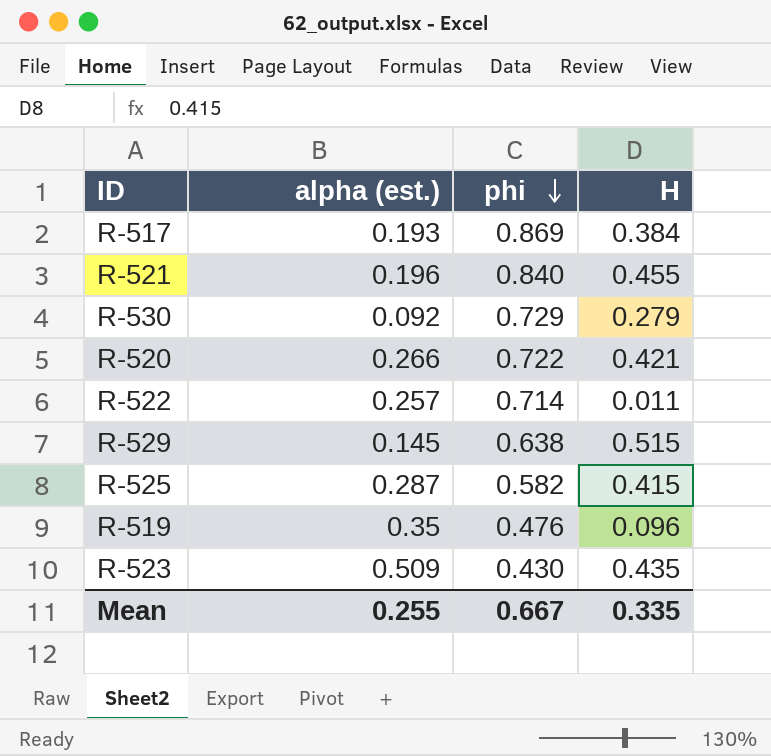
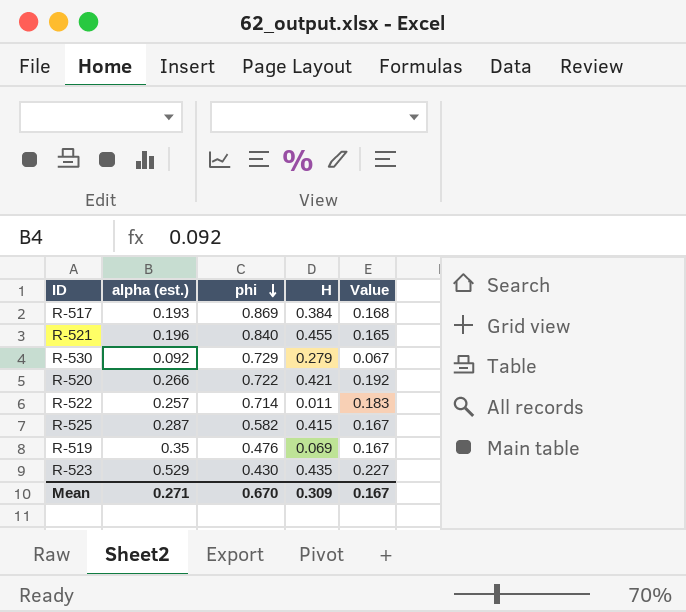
column Value | formula: none -> [alpha (est.)] * [phi]
row R-529: 0.145 | 0.638 | 0.515 -> none
R-519 | H: 0.096 -> 0.069
R-523 | alpha (est.): 0.509 -> 0.529
Mean | alpha (est.): 0.255 -> 0.271
Mean | phi: 0.667 -> 0.670
Mean | H: 0.335 -> 0.309

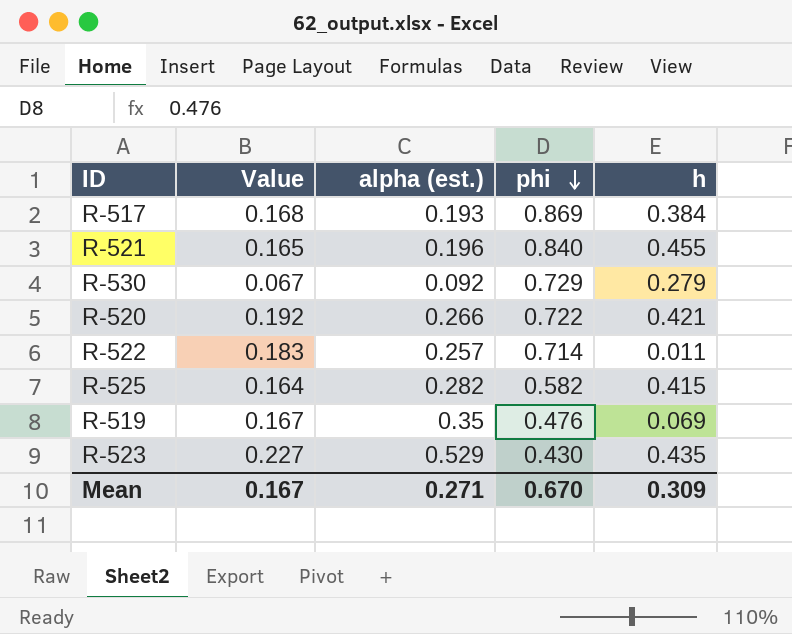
column Value | position: 5 -> 2
column name: H -> h
R-525 | Value: 0.167 -> 0.164
R-525 | alpha (est.): 0.287 -> 0.282

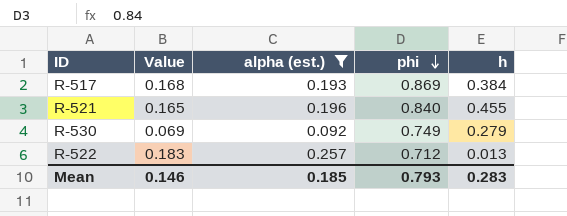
filter: none -> alpha (est.) <= 0.257
R-530 | Value: 0.067 -> 0.069
R-530 | phi: 0.729 -> 0.749
R-522 | phi: 0.714 -> 0.712
R-522 | h: 0.011 -> 0.013
Mean | Value: 0.167 -> 0.146
Mean | alpha (est.): 0.271 -> 0.185
Mean | phi: 0.670 -> 0.793
Mean | h: 0.309 -> 0.283

